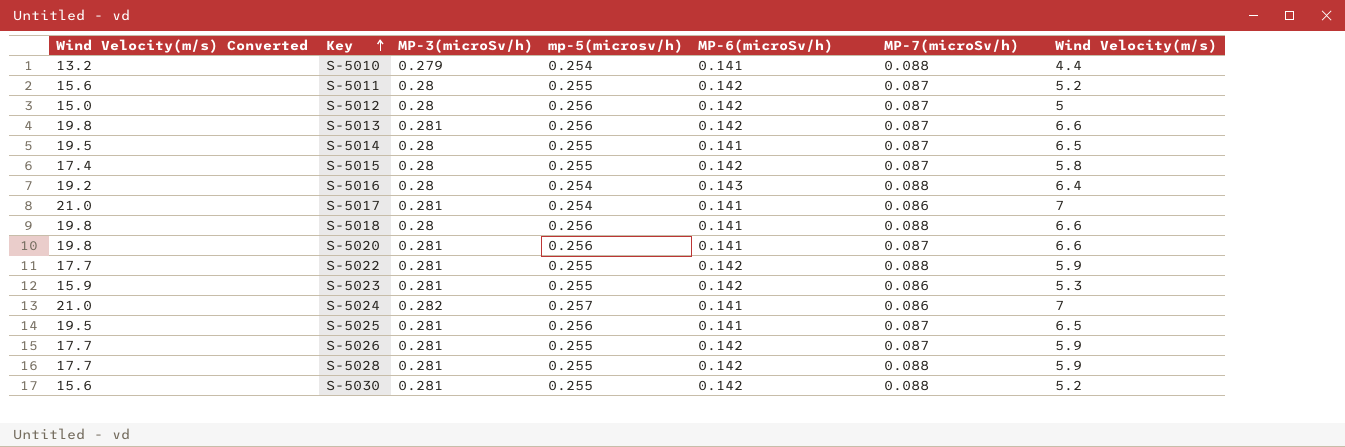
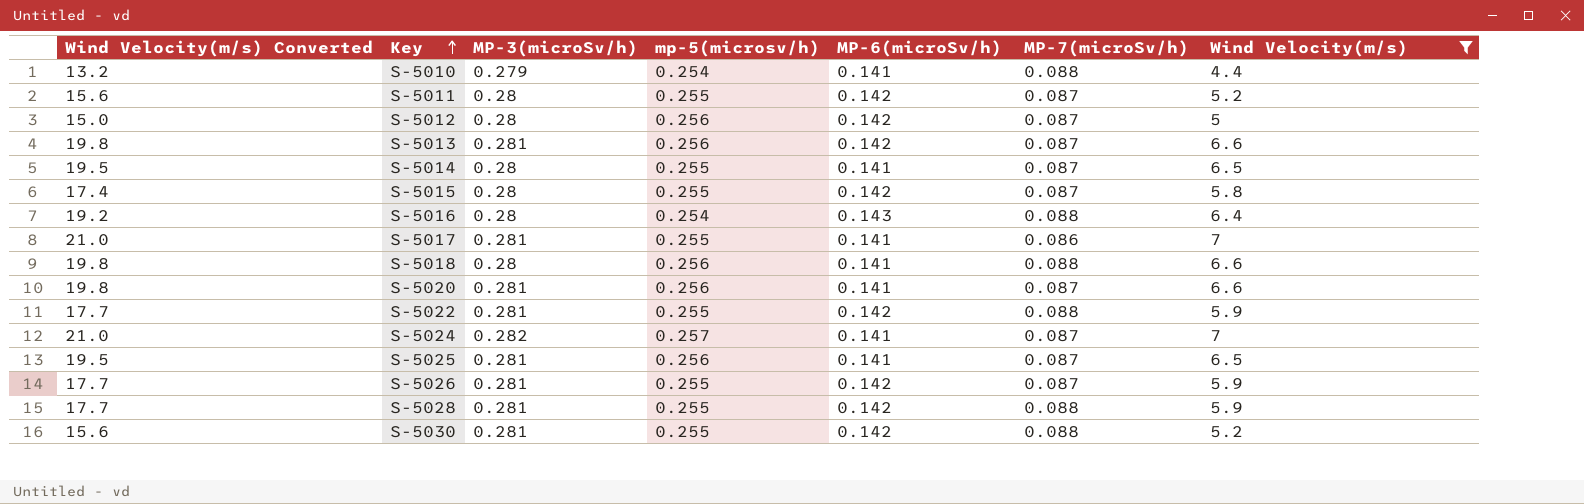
filter: none -> Wind Velocity(m/s) != 5.3
S-5017 | mp-5(microsv/h): 0.254 -> 0.255
S-5024 | MP-7(microSv/h): 0.086 -> 0.087

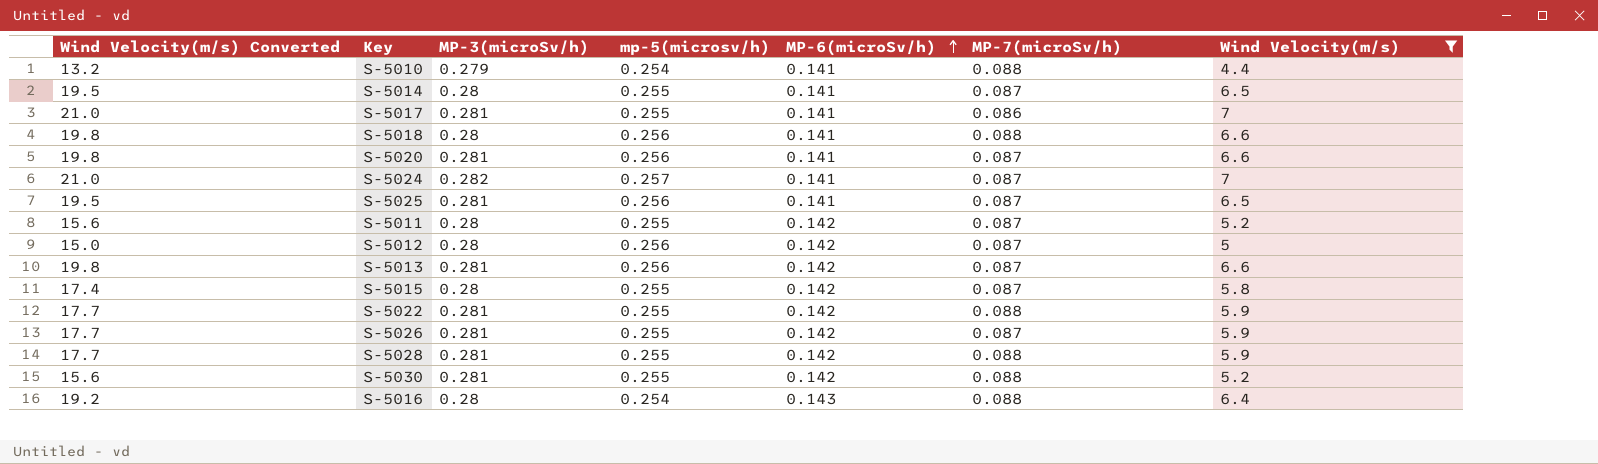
row order: Key ascending -> MP-6(microSv/h) ascending

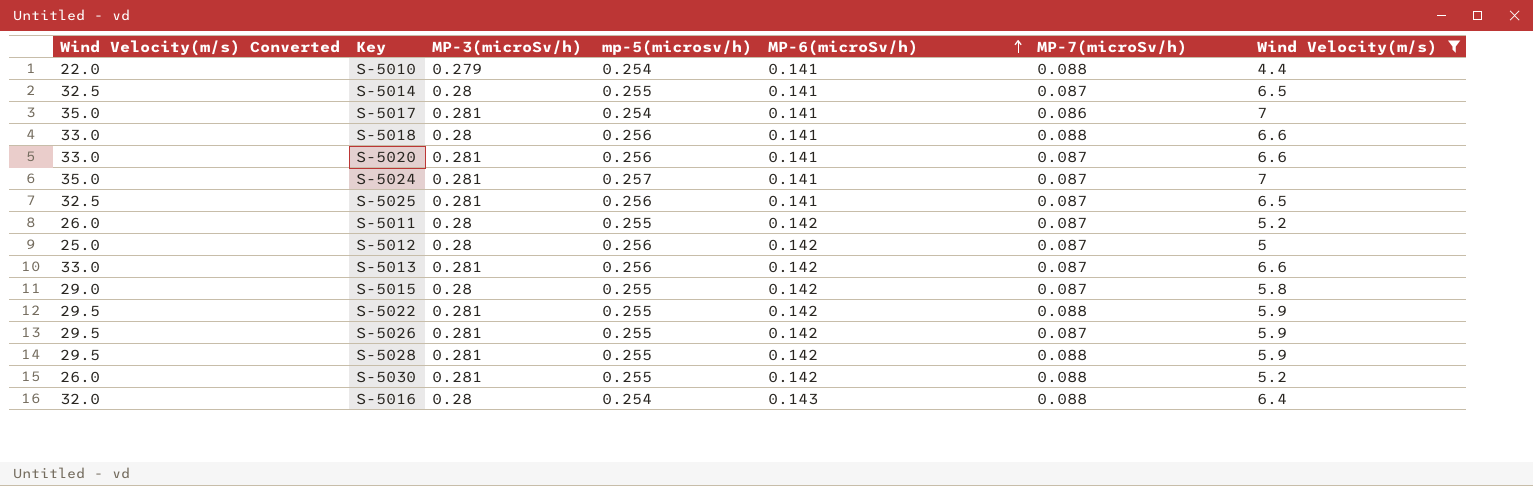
column Wind Velocity(m/s) Converted | formula: [Wind Velocity(m/s)] * 3 -> [Wind Velocity(m/s)] * 5
S-5017 | mp-5(microsv/h): 0.255 -> 0.254
S-5024 | MP-3(microSv/h): 0.282 -> 0.281

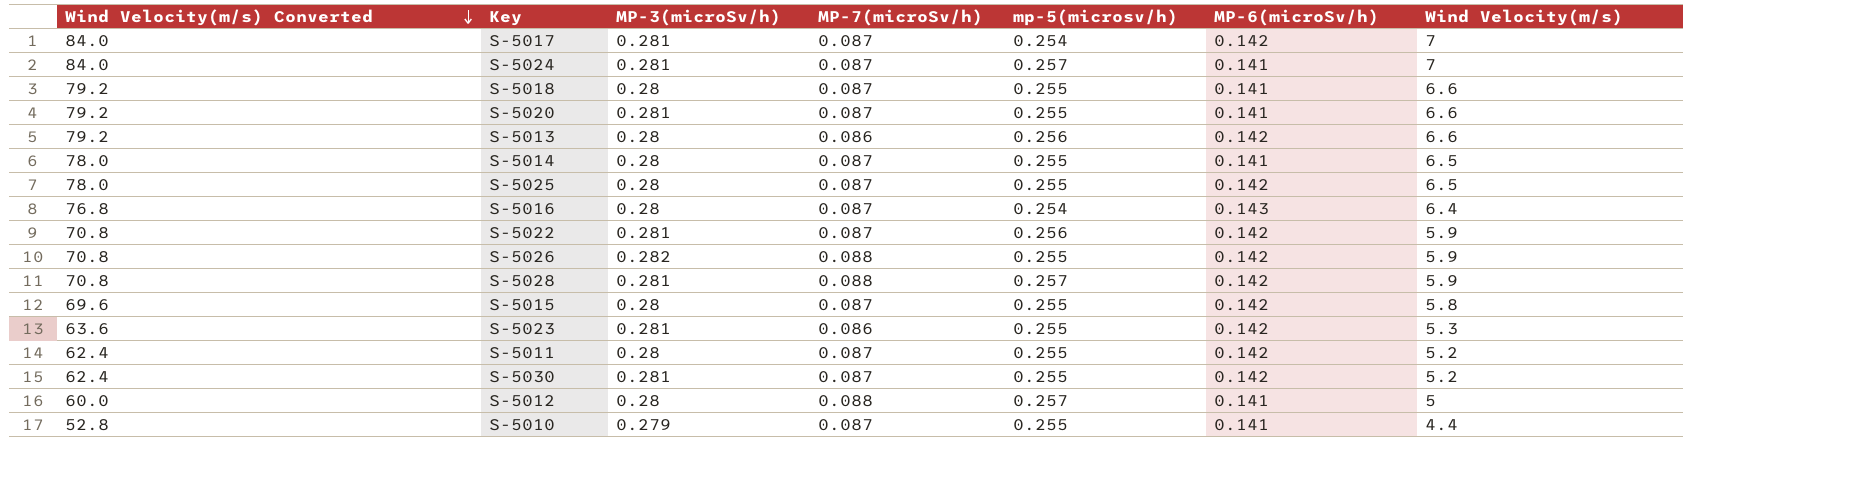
filter: Wind Velocity(m/s) != 5.3 -> none
row order: MP-6(microSv/h) ascending -> Wind Velocity(m/s) Converted descending
column Wind Velocity(m/s) Converted | formula: [Wind Velocity(m/s)] * 5 -> [Wind Velocity(m/s)] * 12
column MP-7(microSv/h) | position: 6 -> 4
S-5017 | MP-7(microSv/h): 0.086 -> 0.087
S-5017 | MP-6(microSv/h): 0.141 -> 0.142
S-5018 | MP-7(microSv/h): 0.088 -> 0.087
S-5018 | mp-5(microsv/h): 0.256 -> 0.255
S-5020 | mp-5(microsv/h): 0.256 -> 0.255
S-5013 | MP-3(microSv/h): 0.281 -> 0.28
S-5013 | MP-7(microSv/h): 0.087 -> 0.086
S-5025 | MP-3(microSv/h): 0.281 -> 0.28
S-5025 | mp-5(microsv/h): 0.256 -> 0.255
S-5025 | MP-6(microSv/h): 0.141 -> 0.142
S-5016 | MP-7(microSv/h): 0.088 -> 0.087
S-5022 | MP-7(microSv/h): 0.088 -> 0.087
S-5022 | mp-5(microsv/h): 0.255 -> 0.256
S-5026 | MP-3(microSv/h): 0.281 -> 0.282
S-5026 | MP-7(microSv/h): 0.087 -> 0.088
S-5028 | mp-5(microsv/h): 0.255 -> 0.257
S-5030 | MP-7(microSv/h): 0.088 -> 0.087
S-5012 | MP-7(microSv/h): 0.087 -> 0.088
S-5012 | mp-5(microsv/h): 0.256 -> 0.257
S-5012 | MP-6(microSv/h): 0.142 -> 0.141
S-5010 | MP-7(microSv/h): 0.088 -> 0.087
S-5010 | mp-5(microsv/h): 0.254 -> 0.255

